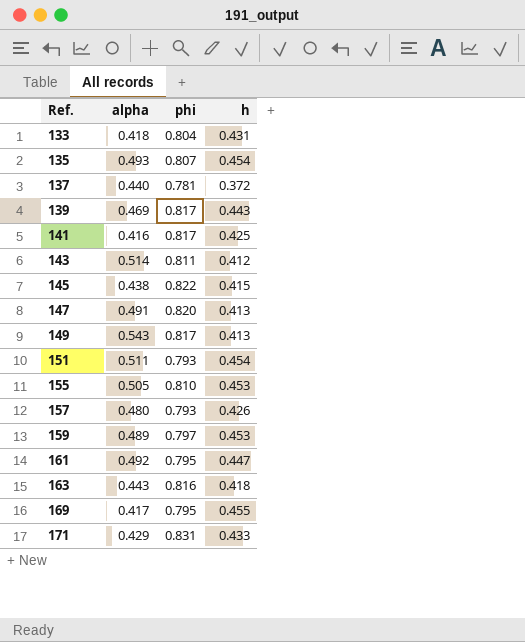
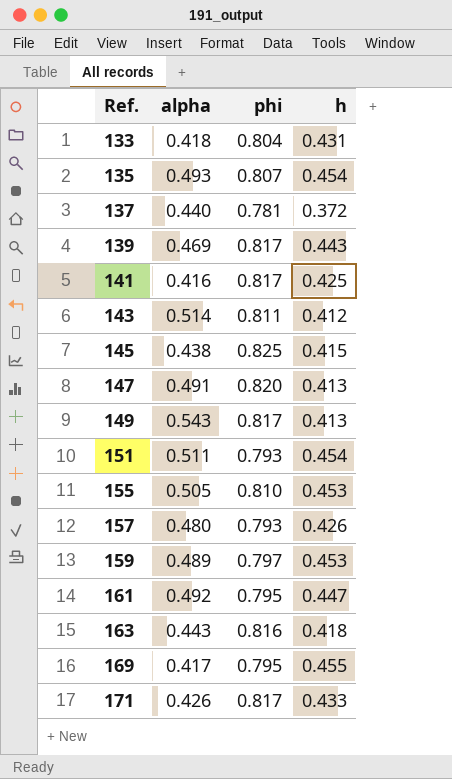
145 | phi: 0.822 -> 0.825
171 | alpha: 0.429 -> 0.426
171 | phi: 0.831 -> 0.817

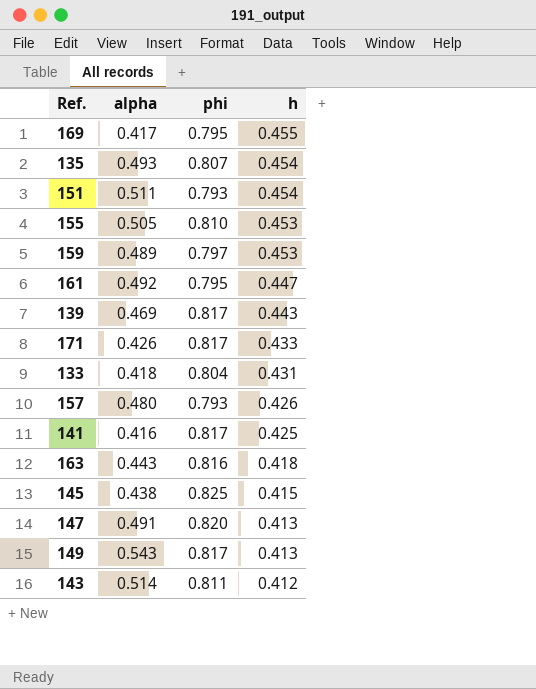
row order: Ref. ascending -> h descending
row 137: 0.440 | 0.781 | 0.372 -> none

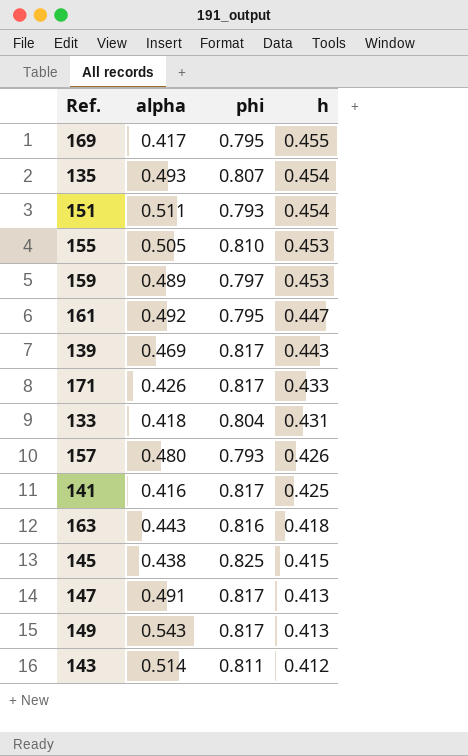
147 | phi: 0.820 -> 0.817

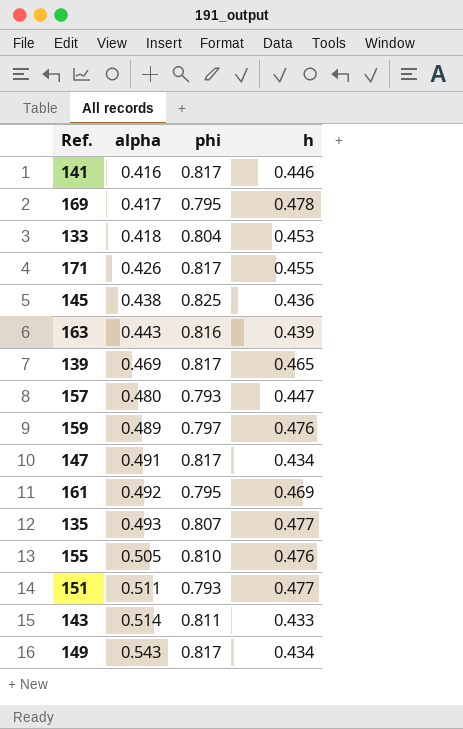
row order: h descending -> alpha ascending
141 | h: 0.425 -> 0.446
169 | h: 0.455 -> 0.478
133 | h: 0.431 -> 0.453
171 | h: 0.433 -> 0.455
145 | h: 0.415 -> 0.436
163 | h: 0.418 -> 0.439
139 | h: 0.443 -> 0.465
157 | h: 0.426 -> 0.447
159 | h: 0.453 -> 0.476
147 | h: 0.413 -> 0.434
161 | h: 0.447 -> 0.469
135 | h: 0.454 -> 0.477
155 | h: 0.453 -> 0.476
151 | h: 0.454 -> 0.477
143 | h: 0.412 -> 0.433
149 | h: 0.413 -> 0.434

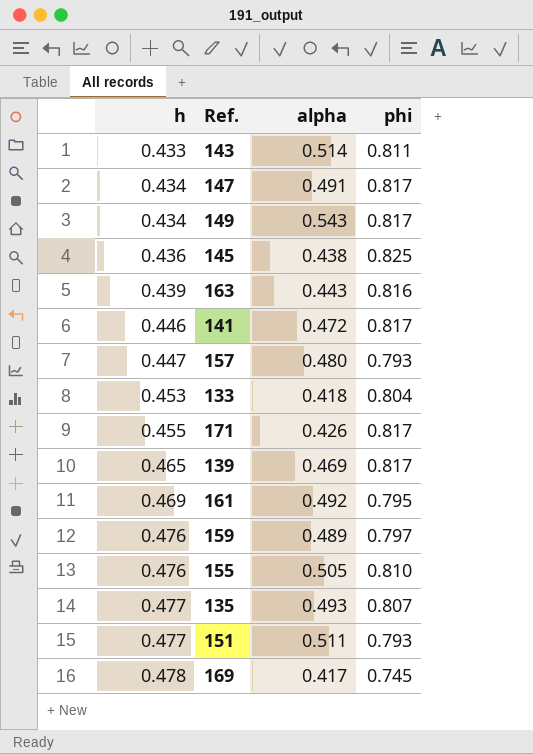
row order: alpha ascending -> h ascending
column h | position: 4 -> 1
141 | alpha: 0.416 -> 0.472
169 | phi: 0.795 -> 0.745

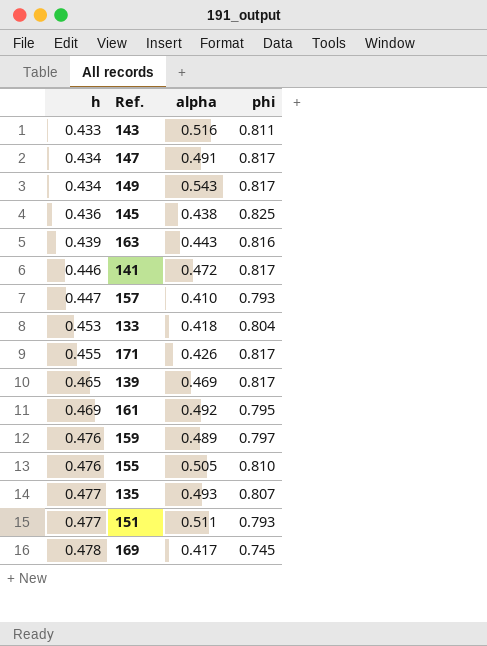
143 | alpha: 0.514 -> 0.516
157 | alpha: 0.480 -> 0.410

